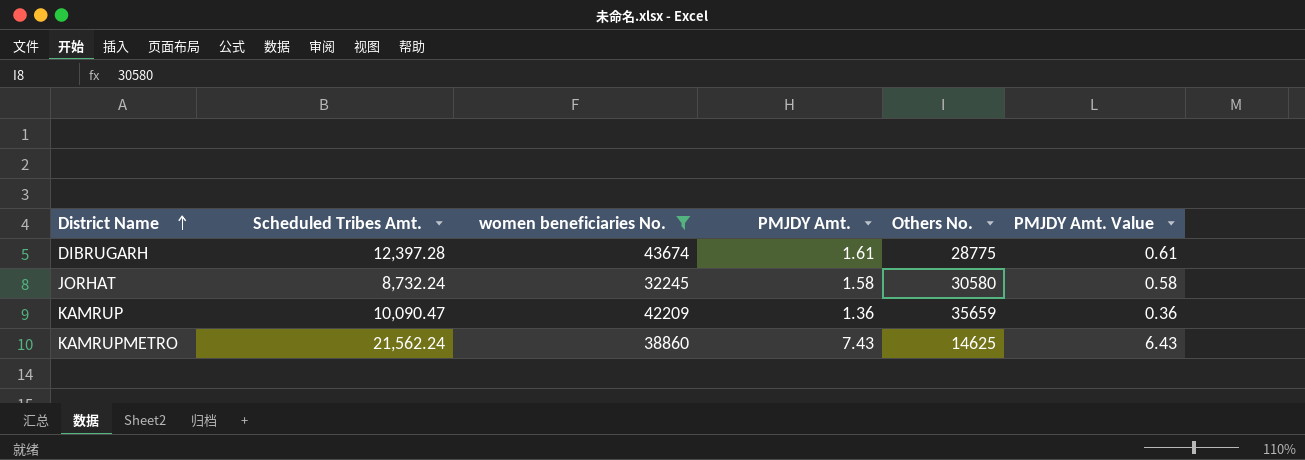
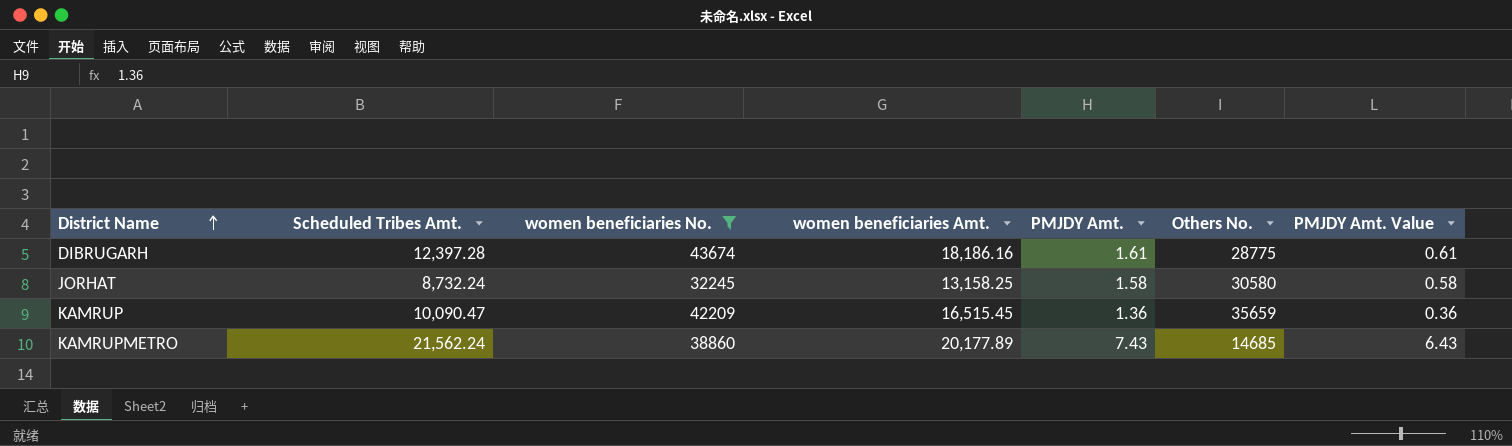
column women beneficiaries Amt. | position: none -> 4
KAMRUPMETRO | Others No.: 14625 -> 14685

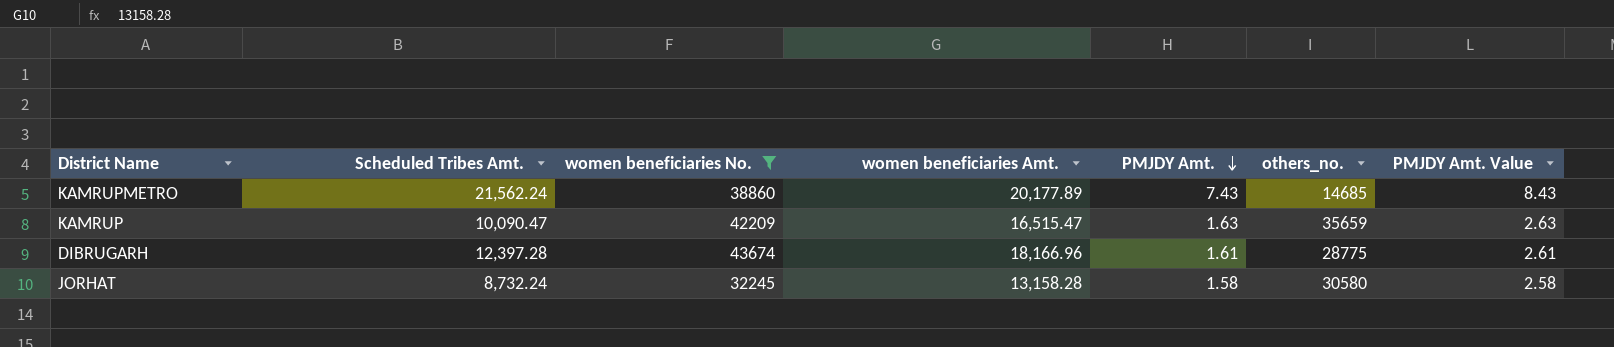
row order: District Name ascending -> PMJDY Amt. descending
column name: Others No. -> others_no.
column PMJDY Amt. Value | formula: [PMJDY Amt.] - 1 -> [PMJDY Amt.] + 1
KAMRUP | women beneficiaries Amt.: 16,515.45 -> 16,515.47
KAMRUP | PMJDY Amt.: 1.36 -> 1.63
DIBRUGARH | women beneficiaries Amt.: 18,186.16 -> 18,166.96
JORHAT | women beneficiaries Amt.: 13,158.25 -> 13,158.28

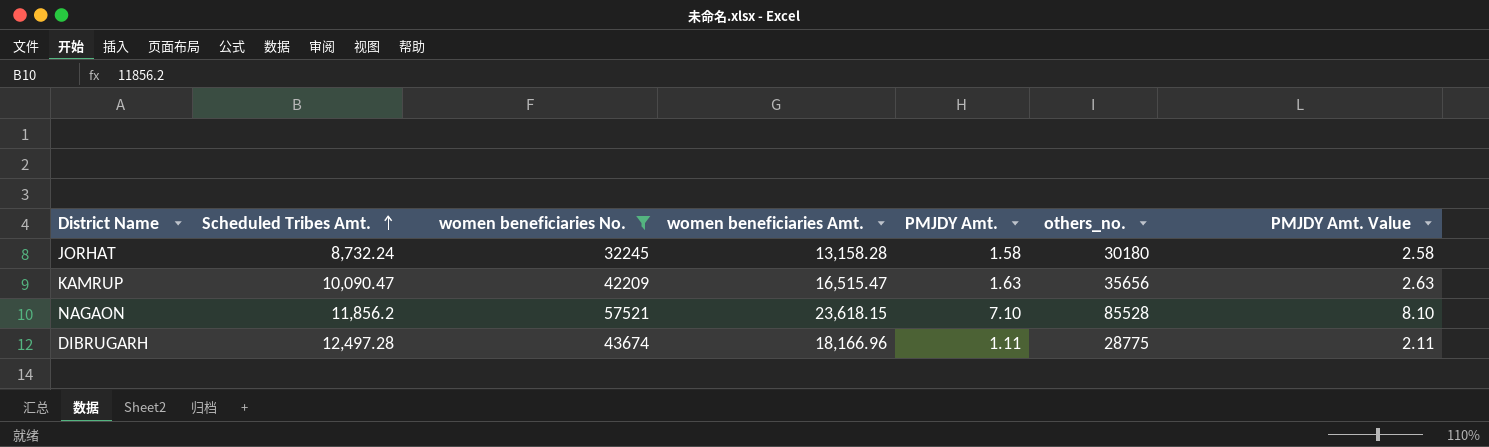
row order: PMJDY Amt. descending -> Scheduled Tribes Amt. ascending
row KAMRUPMETRO: 21,562.24 | 38860 | 20,177.89 | 7.43 | 14685 | 8.43 -> none
JORHAT | others_no.: 30580 -> 30180
KAMRUP | others_no.: 35659 -> 35656
row NAGAON: none -> 11,856.2 | 57521 | 23,618.15 | 7.10 | 85528 | 8.10
DIBRUGARH | Scheduled Tribes Amt.: 12,397.28 -> 12,497.28
DIBRUGARH | PMJDY Amt.: 1.61 -> 1.11
DIBRUGARH | PMJDY Amt. Value: 2.61 -> 2.11

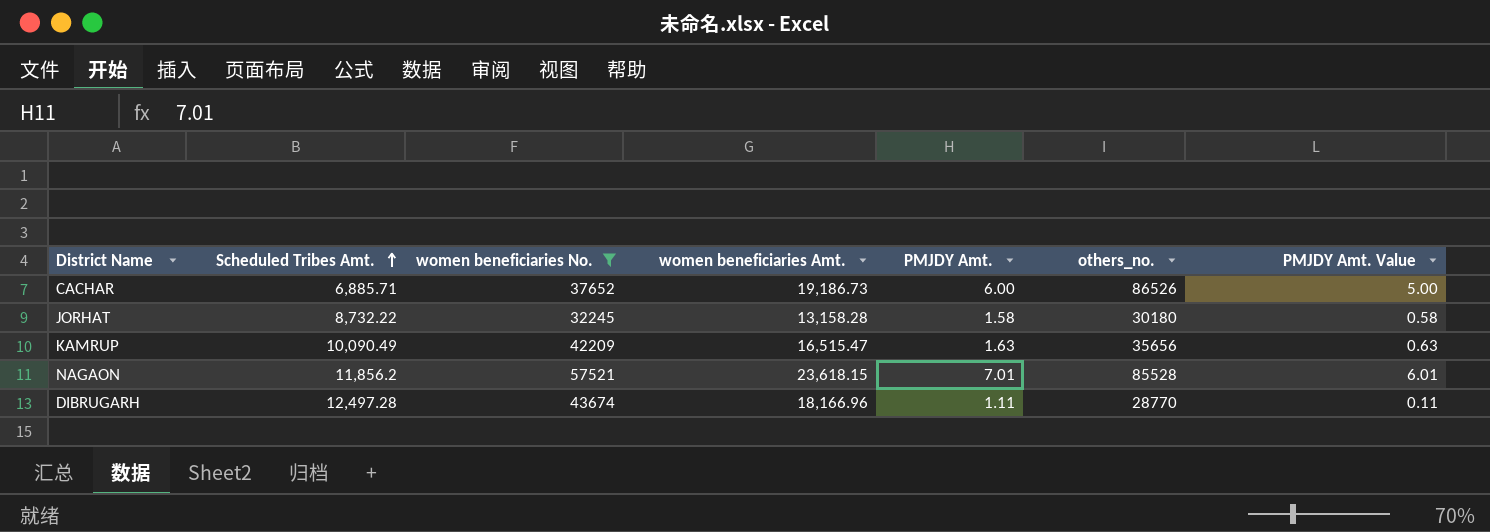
column PMJDY Amt. Value | formula: [PMJDY Amt.] + 1 -> [PMJDY Amt.] - 1
row CACHAR: none -> 6,885.71 | 37652 | 19,186.73 | 6.00 | 86526 | 5.00
JORHAT | Scheduled Tribes Amt.: 8,732.24 -> 8,732.22
KAMRUP | Scheduled Tribes Amt.: 10,090.47 -> 10,090.49
NAGAON | PMJDY Amt.: 7.10 -> 7.01
DIBRUGARH | others_no.: 28775 -> 28770

